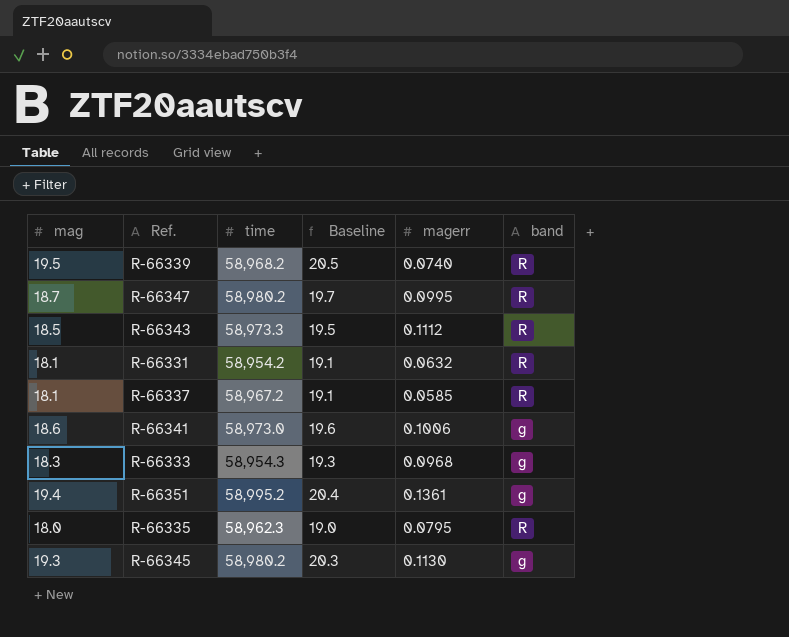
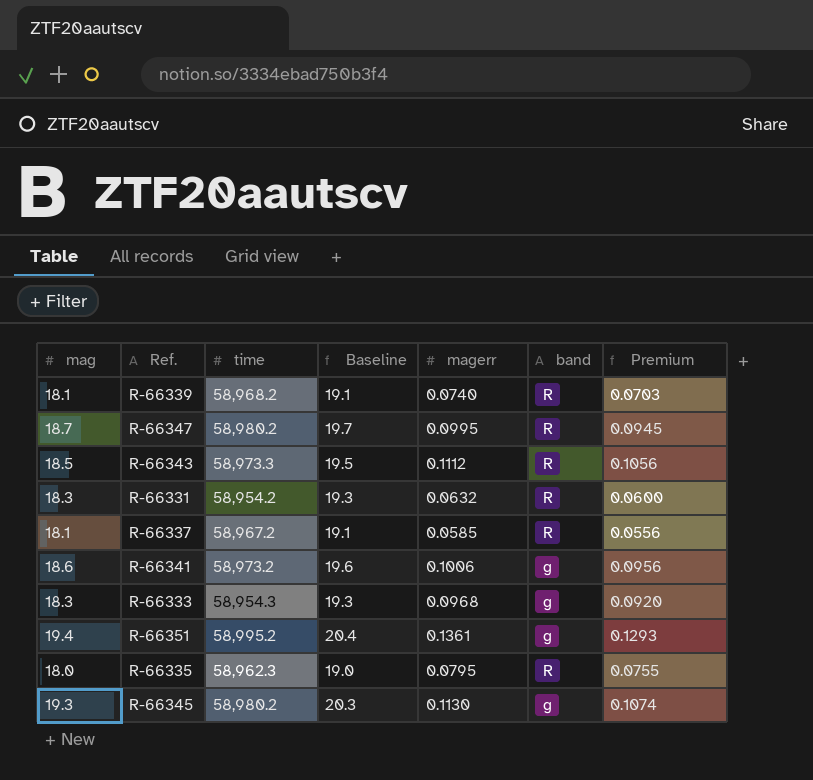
column Premium | formula: none -> [magerr] * 0.95
R-66339 | mag: 19.5 -> 18.1
R-66339 | Baseline: 20.5 -> 19.1
R-66331 | mag: 18.1 -> 18.3
R-66331 | Baseline: 19.1 -> 19.3
R-66341 | time: 58,973.0 -> 58,973.2

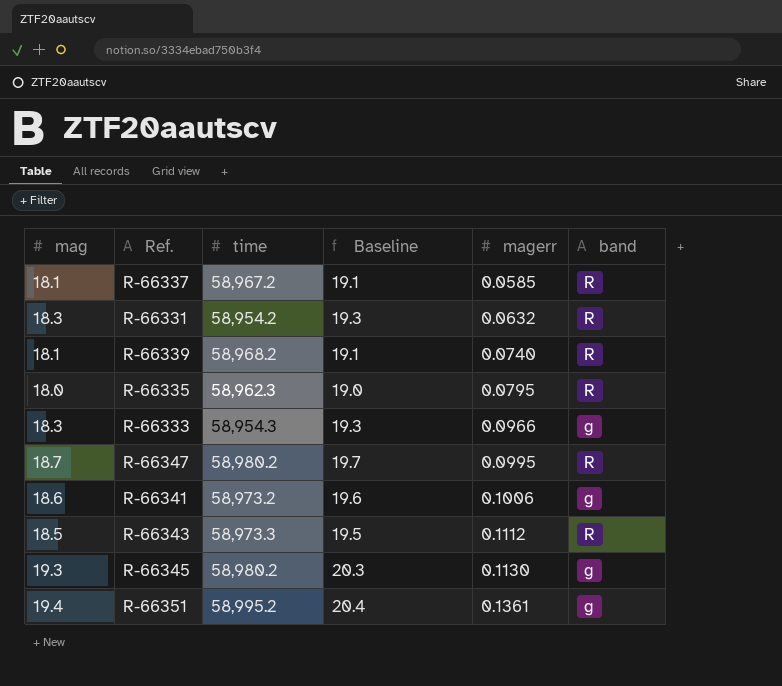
row order: none -> magerr ascending
column Premium | formula: [magerr] * 0.95 -> none
R-66333 | magerr: 0.0968 -> 0.0966

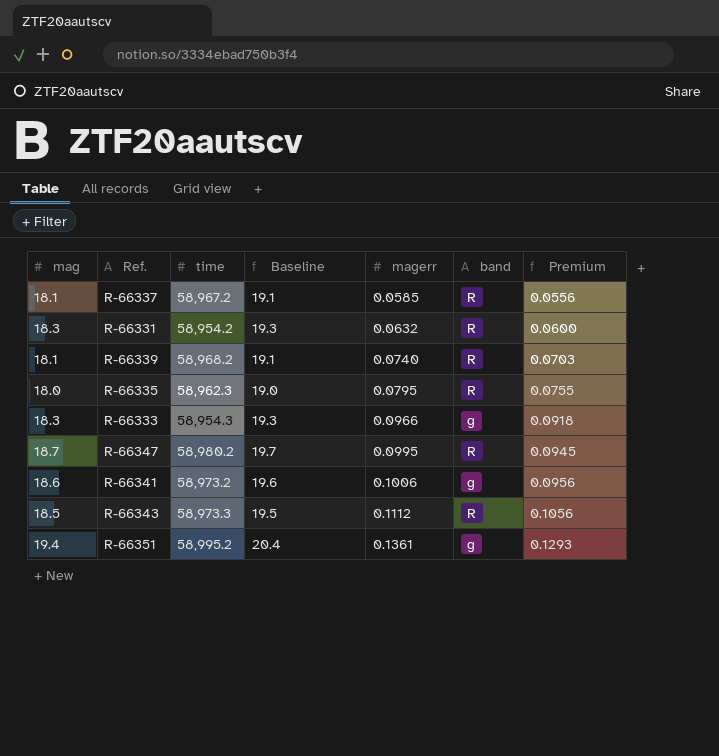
column Premium | formula: none -> [magerr] * 0.95
row R-66345: 19.3 | 58,980.2 | 20.3 | 0.1130 | g -> none

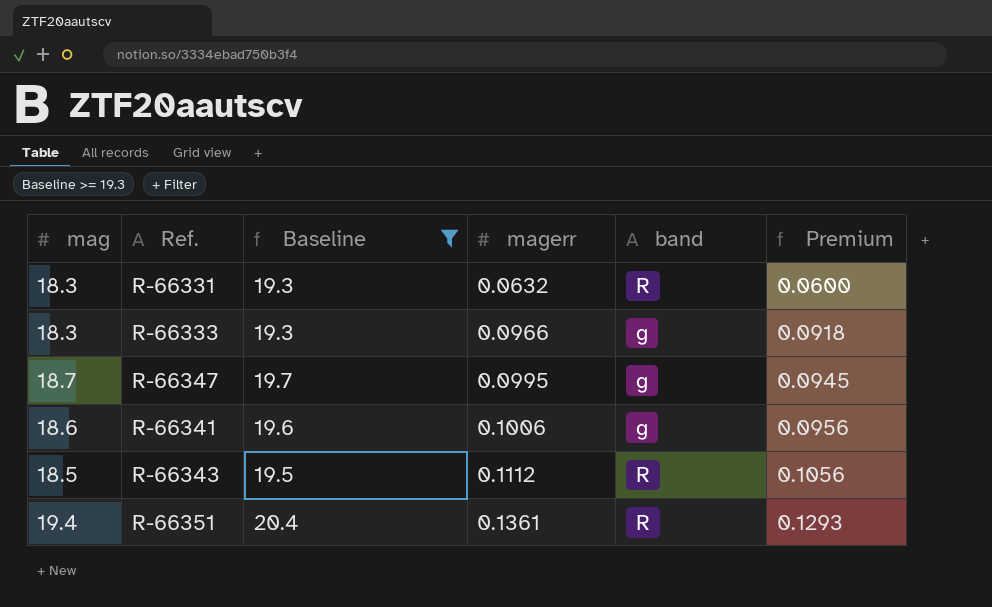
filter: none -> Baseline >= 19.3
column time | position: 3 -> none
R-66347 | band: R -> g
R-66351 | band: g -> R

